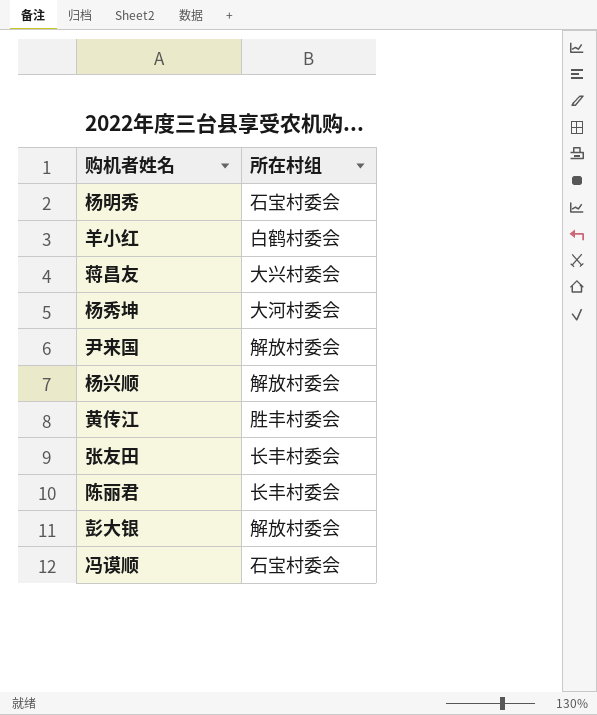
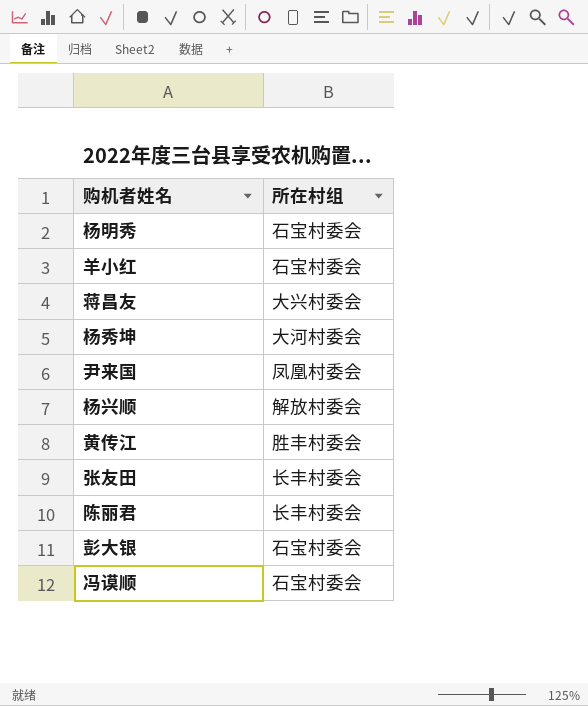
羊小红 | 所在村组: 白鹤村委会 -> 石宝村委会
尹来国 | 所在村组: 解放村委会 -> 凤凰村委会
彭大银 | 所在村组: 解放村委会 -> 石宝村委会

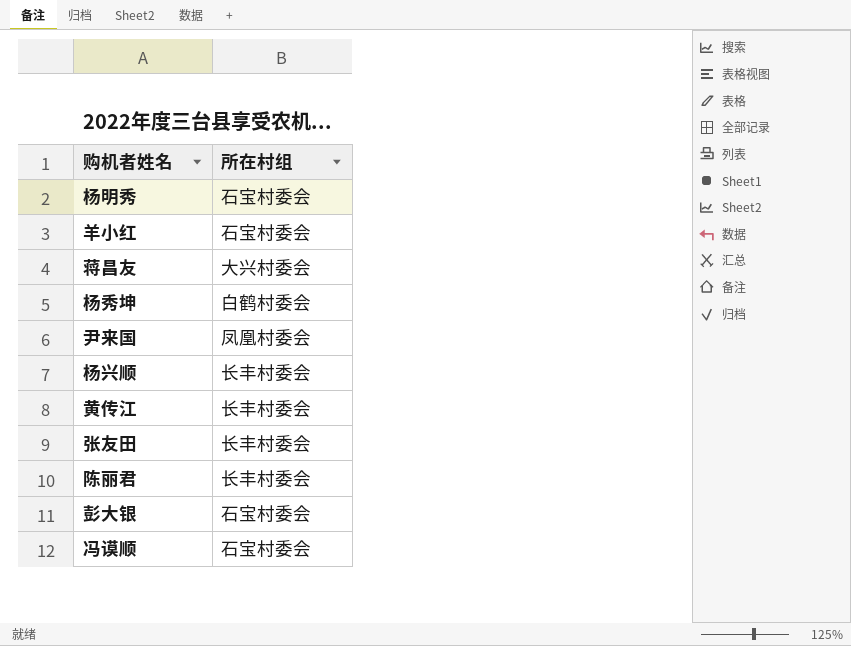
杨秀坤 | 所在村组: 大河村委会 -> 白鹤村委会
杨兴顺 | 所在村组: 解放村委会 -> 长丰村委会
黄传江 | 所在村组: 胜丰村委会 -> 长丰村委会

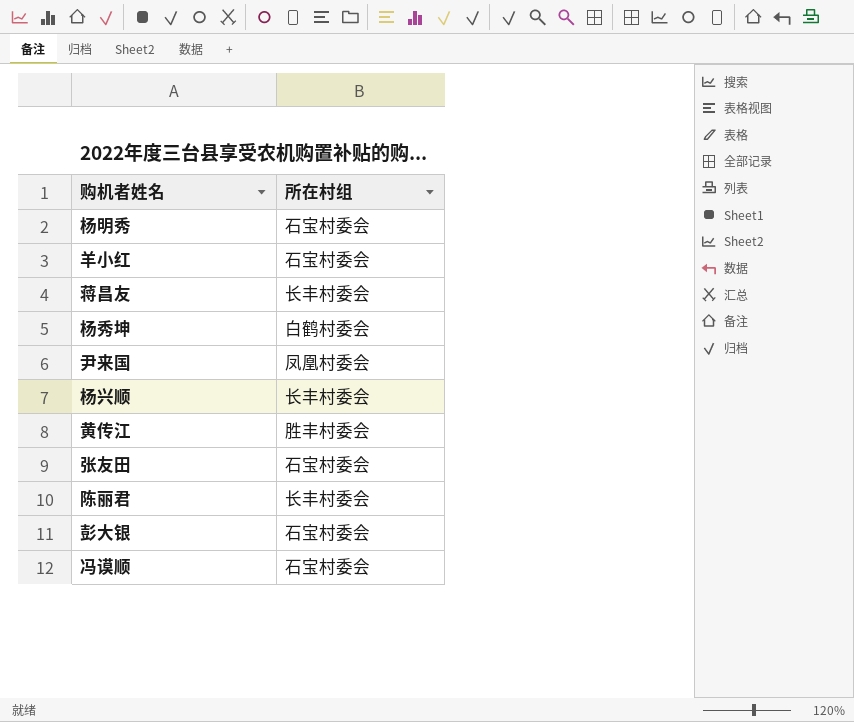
蒋昌友 | 所在村组: 大兴村委会 -> 长丰村委会
黄传江 | 所在村组: 长丰村委会 -> 胜丰村委会
张友田 | 所在村组: 长丰村委会 -> 石宝村委会

